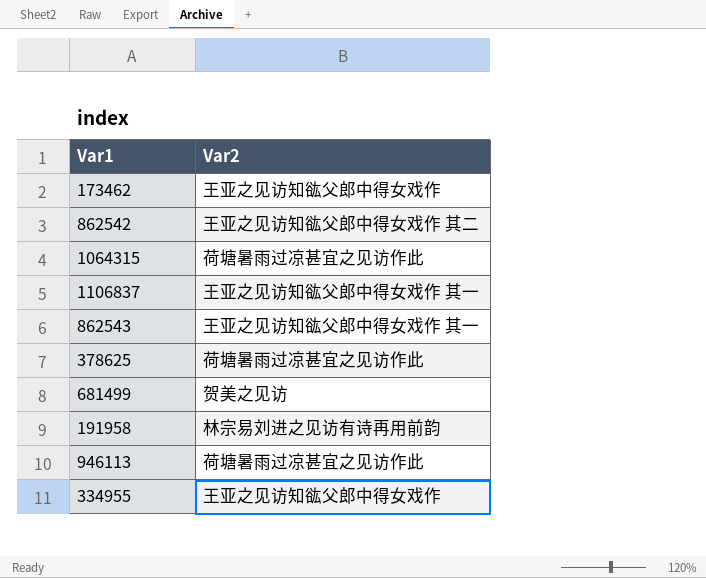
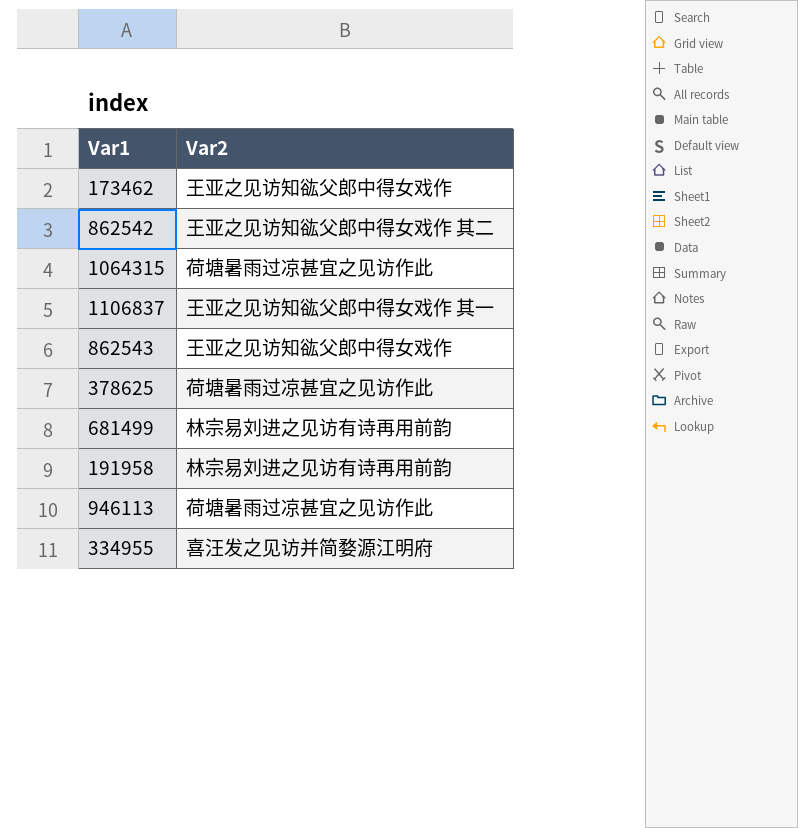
862543 | Var2: 王亚之见访知谹父郎中得女戏作 其一 -> 王亚之见访知谹父郎中得女戏作
681499 | Var2: 贺美之见访 -> 林宗易刘进之见访有诗再用前韵
334955 | Var2: 王亚之见访知谹父郎中得女戏作 -> 喜汪发之见访并简婺源江明府

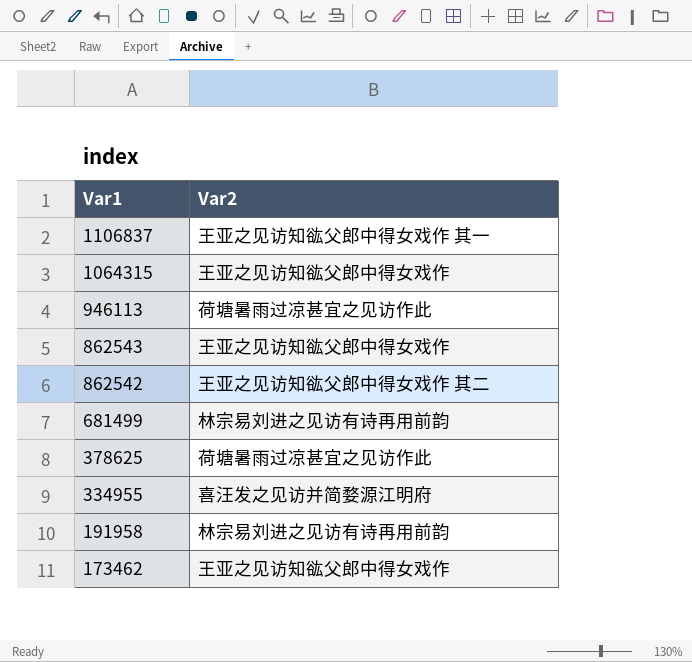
row order: none -> Var1 descending
1064315 | Var2: 荷塘暑雨过凉甚宜之见访作此 -> 王亚之见访知谹父郎中得女戏作

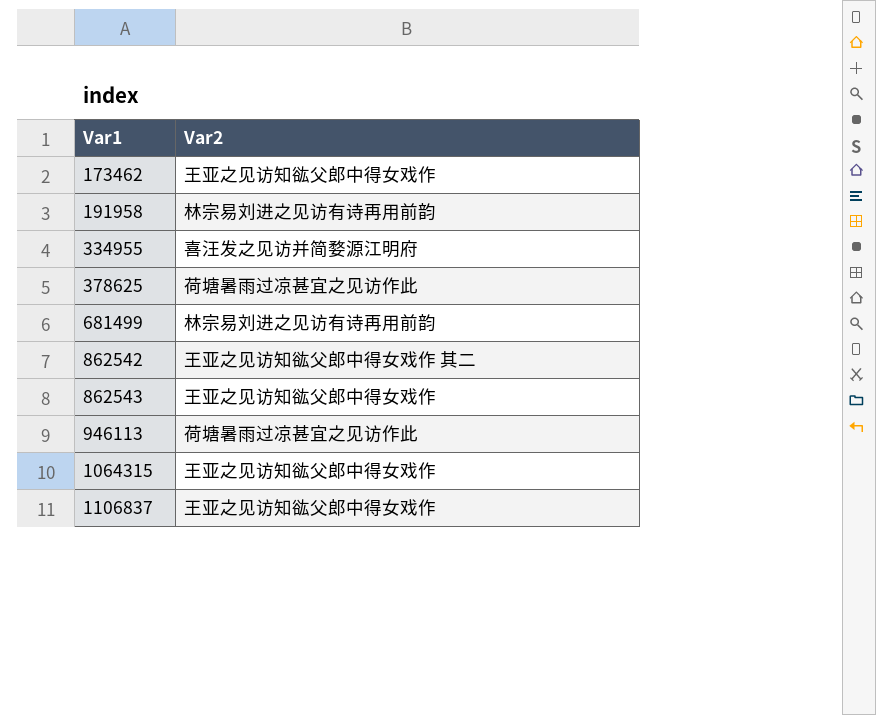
row order: Var1 descending -> Var1 ascending
1106837 | Var2: 王亚之见访知谹父郎中得女戏作 其一 -> 王亚之见访知谹父郎中得女戏作

